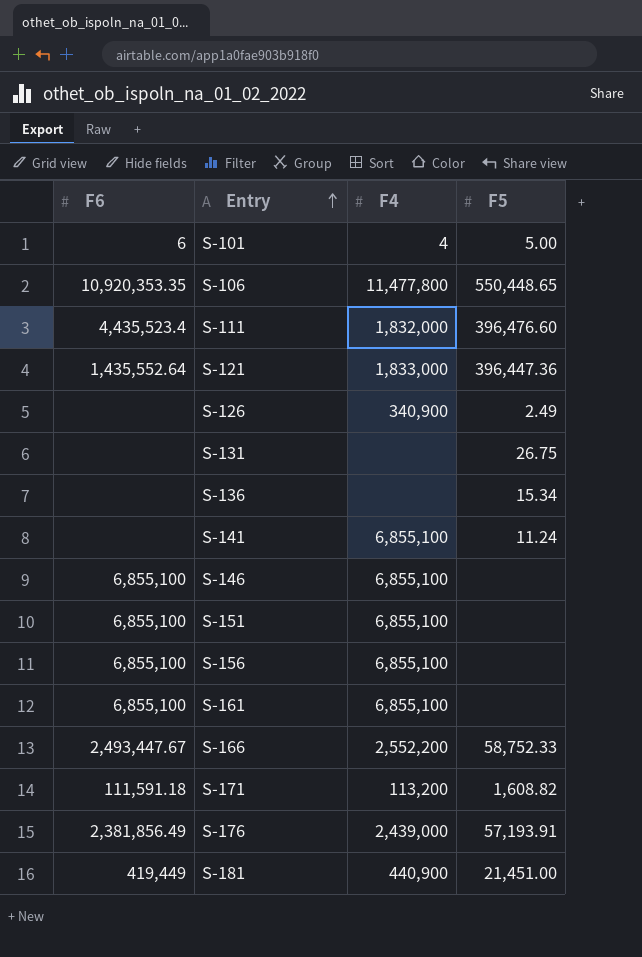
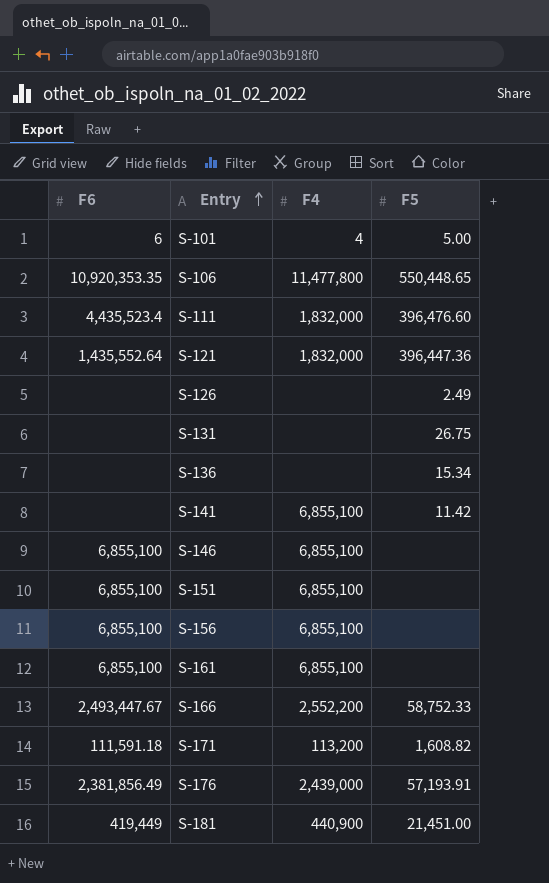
S-121 | F4: 1,833,000 -> 1,832,000
S-126 | F4: 340,900 -> none
S-141 | F5: 11.24 -> 11.42

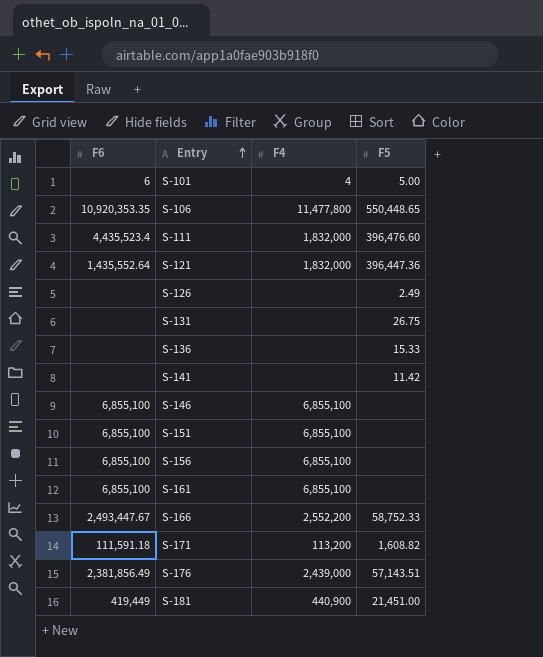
S-136 | F5: 15.34 -> 15.33
S-141 | F4: 6,855,100 -> none
S-176 | F5: 57,193.91 -> 57,143.51

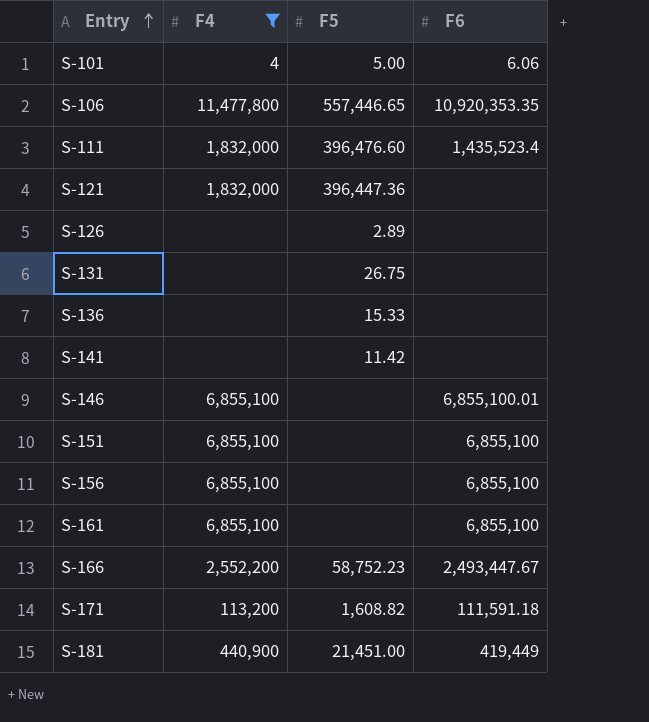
filter: none -> F4 != 2,439,000
column F6 | position: 1 -> 4
S-101 | F6: 6 -> 6.06
S-106 | F5: 550,448.65 -> 557,446.65
S-111 | F6: 4,435,523.4 -> 1,435,523.4
S-121 | F6: 1,435,552.64 -> none
S-126 | F5: 2.49 -> 2.89
S-146 | F6: 6,855,100 -> 6,855,100.01
S-166 | F5: 58,752.33 -> 58,752.23

